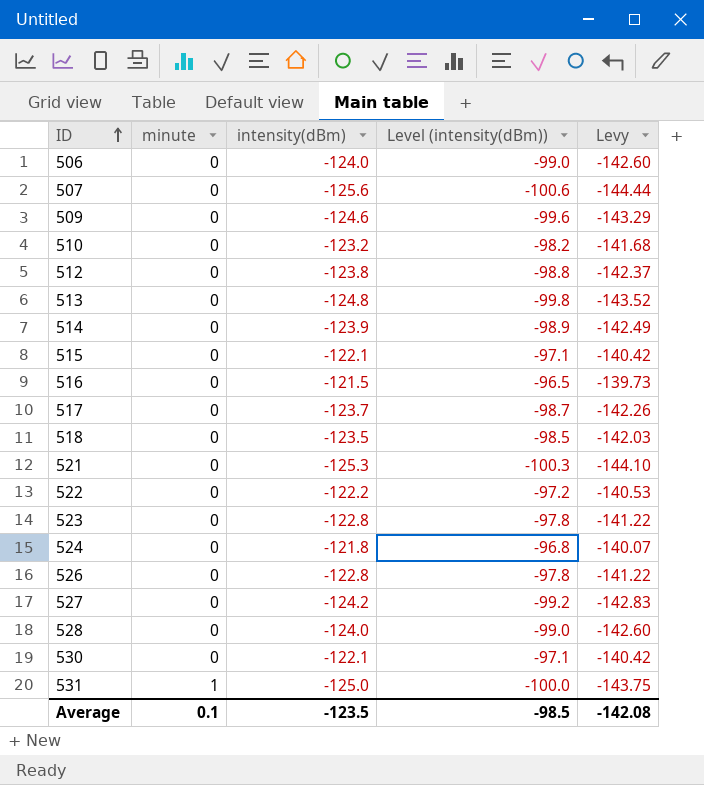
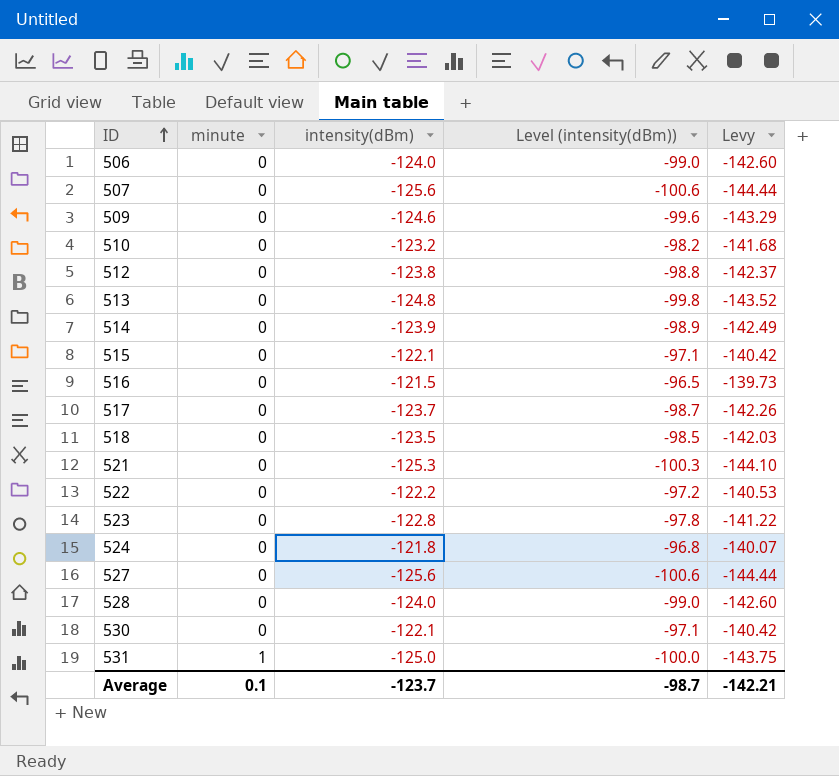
row 526: 0 | -122.8 | -97.8 | -141.22 -> none
527 | intensity(dBm): -124.2 -> -125.6
527 | Level (intensity(dBm)): -99.2 -> -100.6
527 | Levy: -142.83 -> -144.44
Average | intensity(dBm): -123.5 -> -123.7
Average | Level (intensity(dBm)): -98.5 -> -98.7
Average | Levy: -142.08 -> -142.21

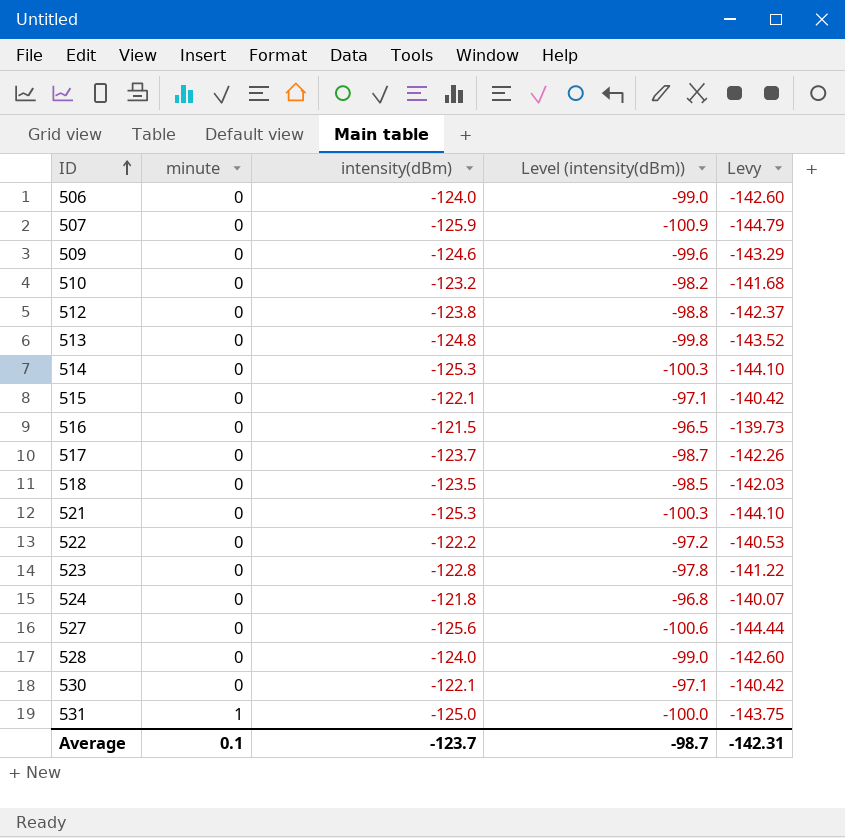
507 | intensity(dBm): -125.6 -> -125.9
507 | Level (intensity(dBm)): -100.6 -> -100.9
507 | Levy: -144.44 -> -144.79
514 | intensity(dBm): -123.9 -> -125.3
514 | Level (intensity(dBm)): -98.9 -> -100.3
514 | Levy: -142.49 -> -144.10
Average | Levy: -142.21 -> -142.31

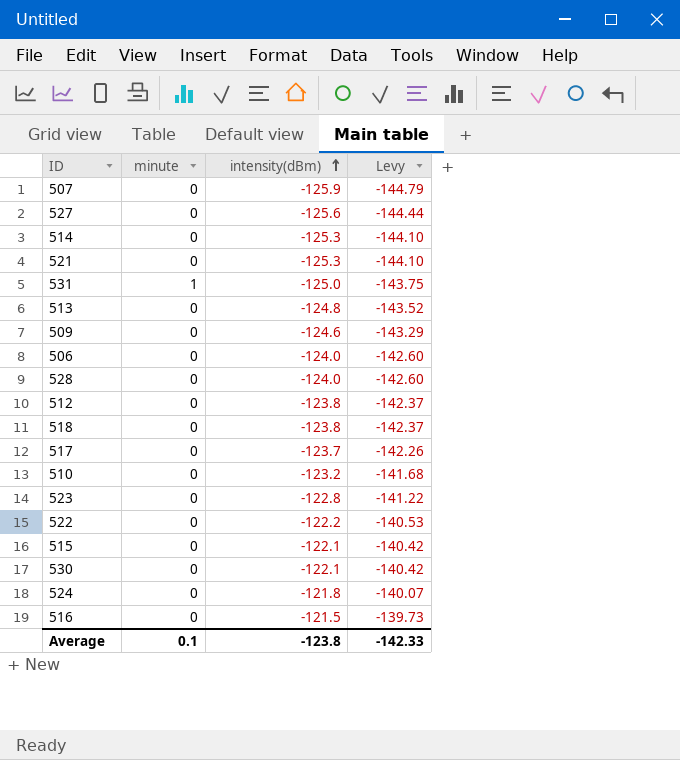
row order: ID ascending -> intensity(dBm) ascending
column Level (intensity(dBm)) | formula: [intensity(dBm)] + 25 -> none
518 | intensity(dBm): -123.5 -> -123.8
518 | Levy: -142.03 -> -142.37
Average | intensity(dBm): -123.7 -> -123.8
Average | Levy: -142.31 -> -142.33

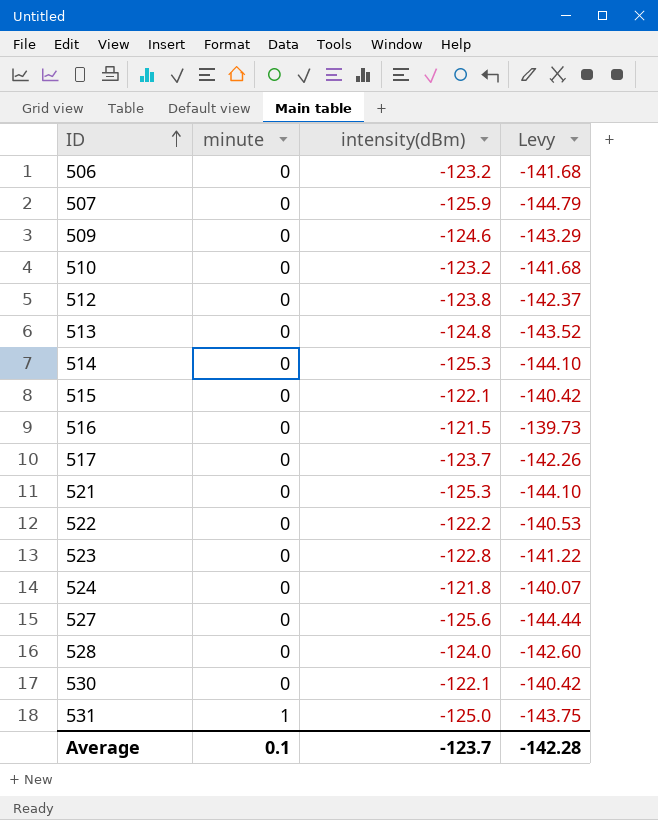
row order: intensity(dBm) ascending -> ID ascending
row 518: 0 | -123.8 | -142.37 -> none
506 | intensity(dBm): -124.0 -> -123.2
506 | Levy: -142.60 -> -141.68
Average | intensity(dBm): -123.8 -> -123.7
Average | Levy: -142.33 -> -142.28

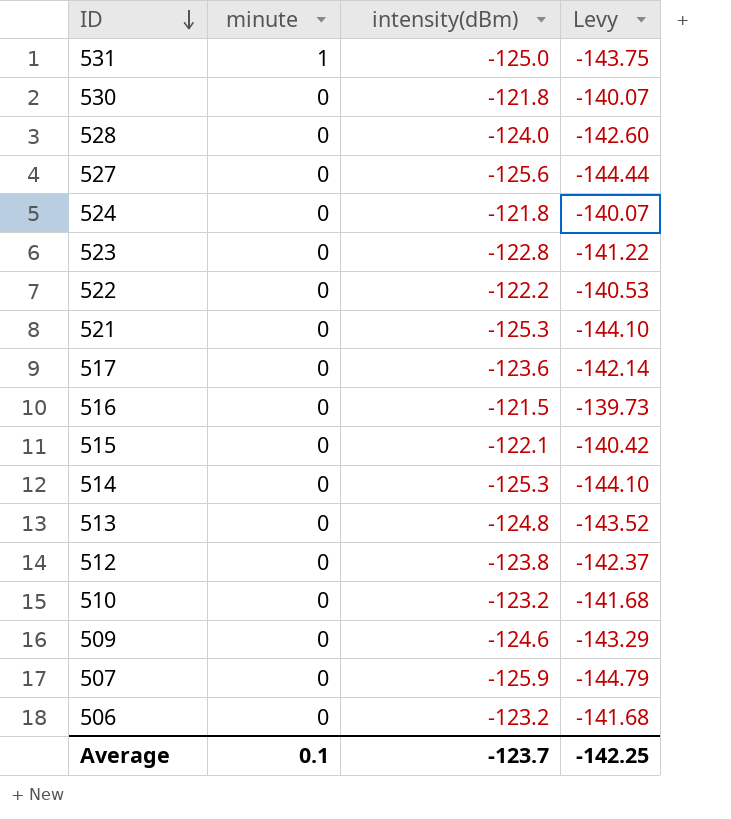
row order: ID ascending -> ID descending
530 | intensity(dBm): -122.1 -> -121.8
530 | Levy: -140.42 -> -140.07
517 | intensity(dBm): -123.7 -> -123.6
517 | Levy: -142.26 -> -142.14
Average | Levy: -142.28 -> -142.25

